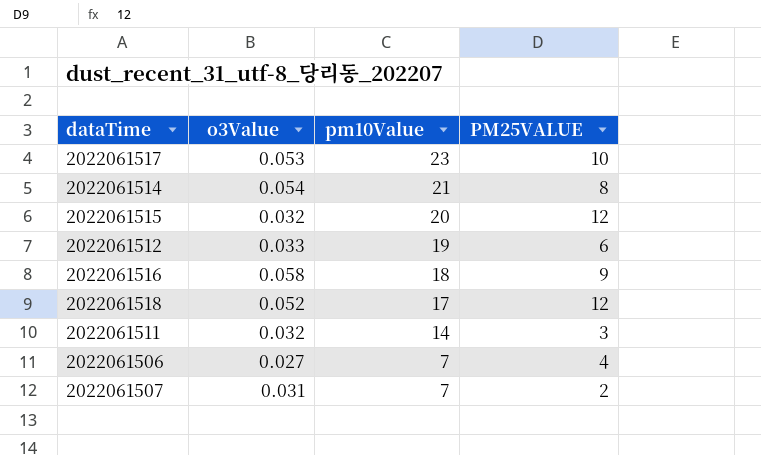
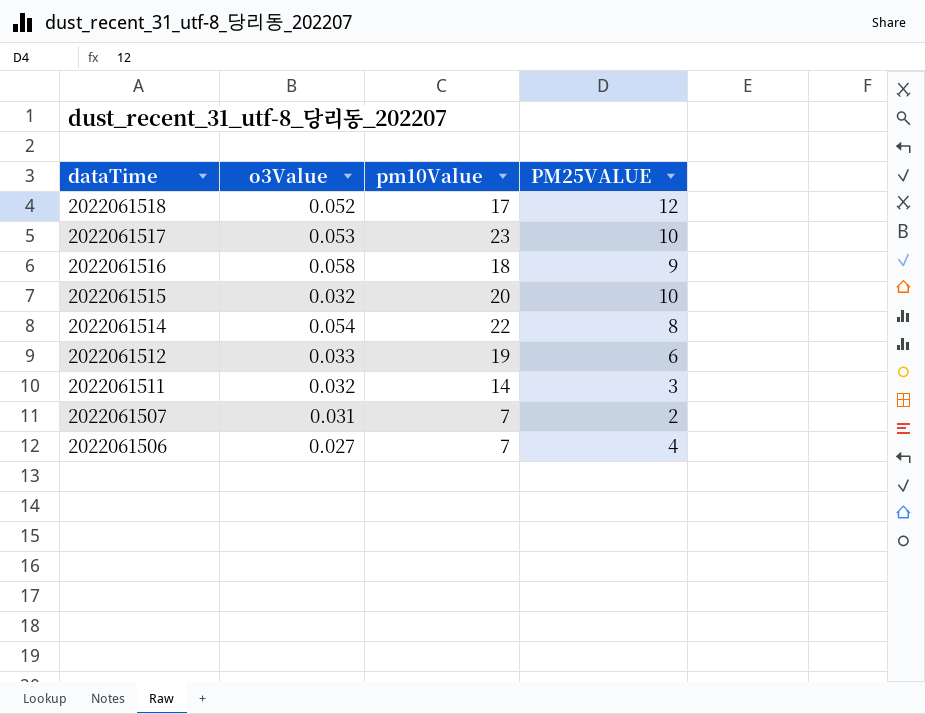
row order: pm10Value descending -> dataTime descending
2022061515 | PM25VALUE: 12 -> 10
2022061514 | pm10Value: 21 -> 22

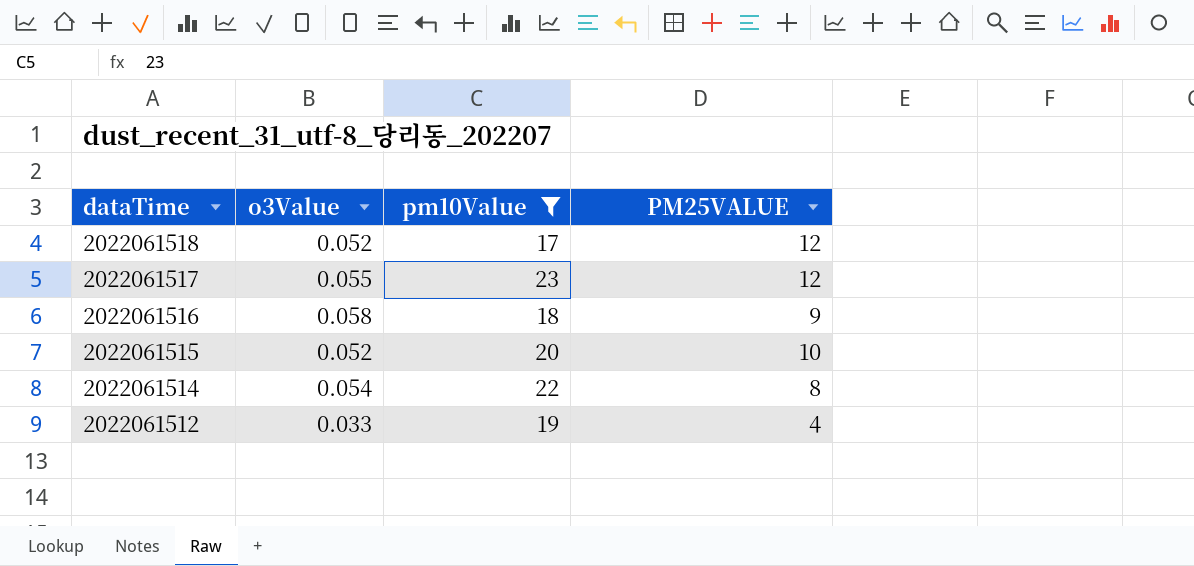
filter: none -> pm10Value >= 17
2022061517 | o3Value: 0.053 -> 0.055
2022061517 | PM25VALUE: 10 -> 12
2022061515 | o3Value: 0.032 -> 0.052
2022061512 | PM25VALUE: 6 -> 4

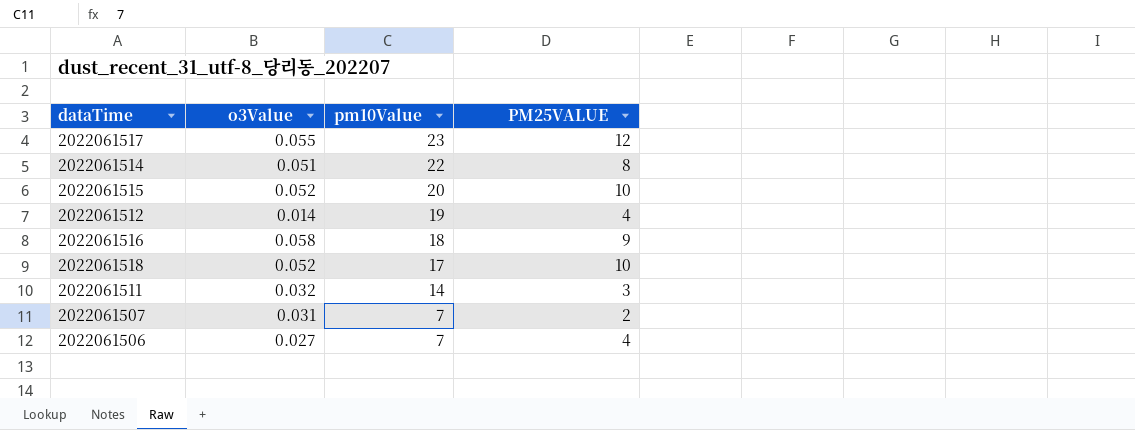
filter: pm10Value >= 17 -> none
row order: dataTime descending -> pm10Value descending
2022061514 | o3Value: 0.054 -> 0.051
2022061512 | o3Value: 0.033 -> 0.014
2022061518 | PM25VALUE: 12 -> 10

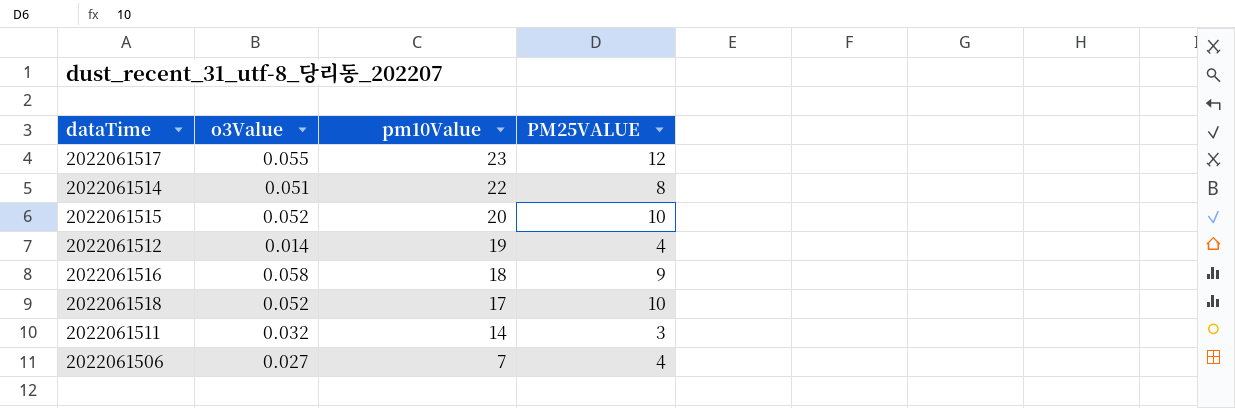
row 2022061507: 0.031 | 7 | 2 -> none

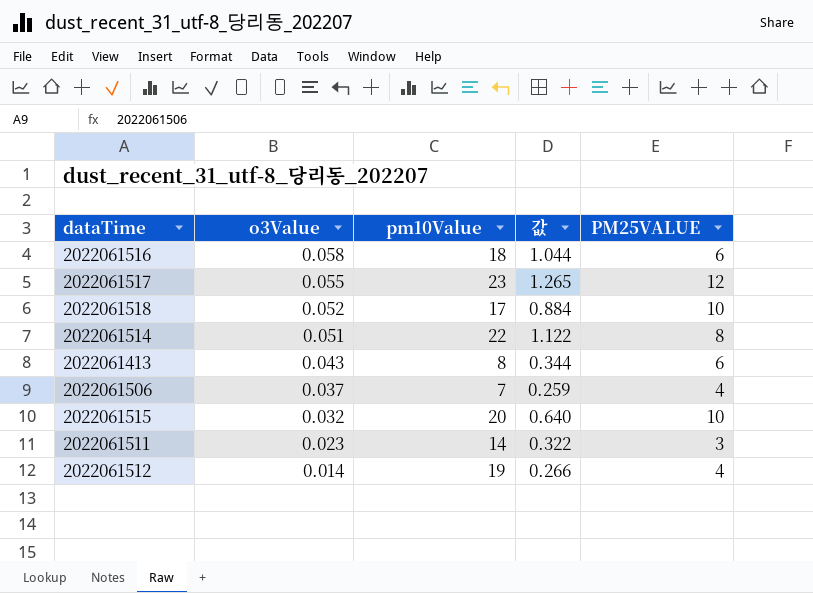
row order: pm10Value descending -> o3Value descending
column 값 | formula: none -> [o3Value] * [pm10Value]
2022061516 | PM25VALUE: 9 -> 6
row 2022061413: none -> 0.043 | 8 | 0.344 | 6
2022061506 | o3Value: 0.027 -> 0.037
2022061515 | o3Value: 0.052 -> 0.032
2022061511 | o3Value: 0.032 -> 0.023

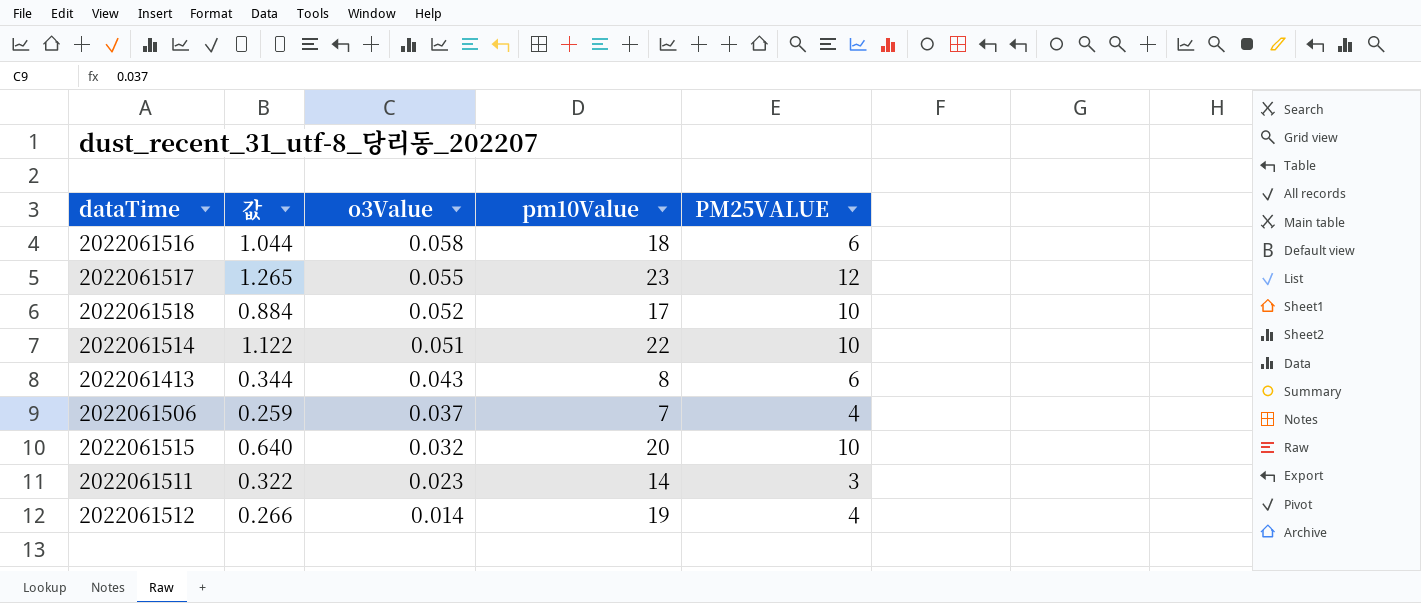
column 값 | position: 4 -> 2
2022061514 | PM25VALUE: 8 -> 10

